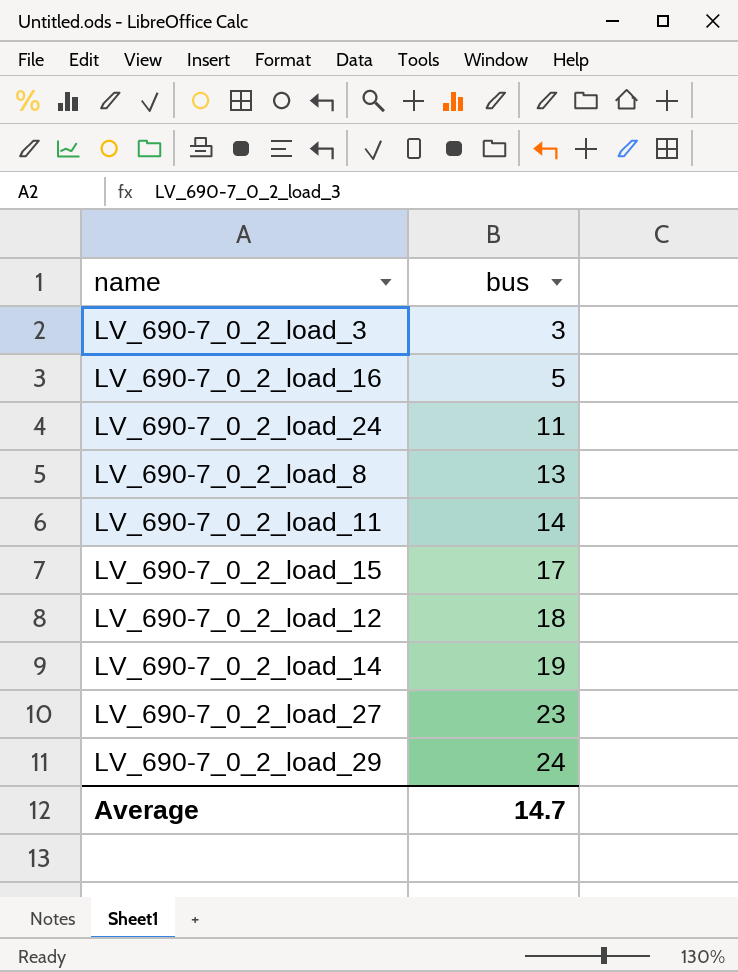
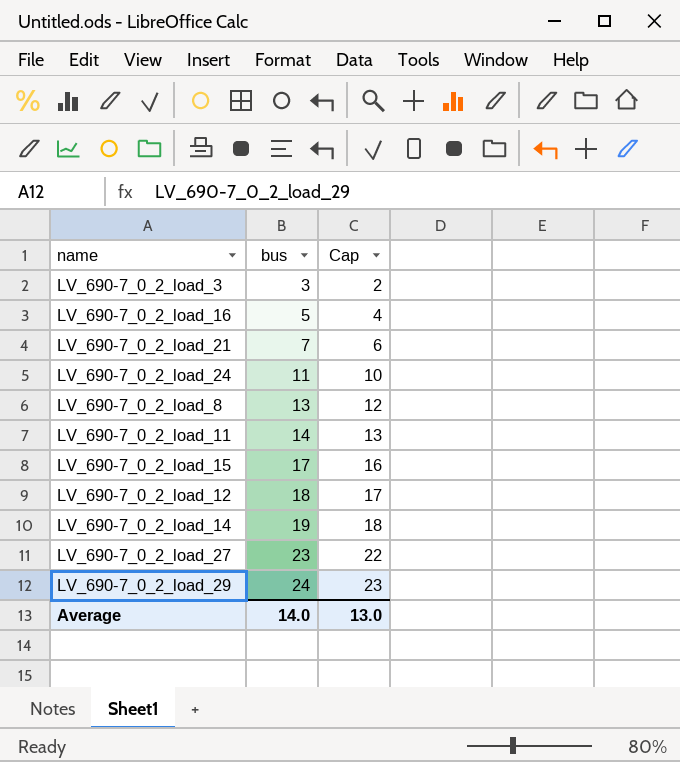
column Cap | formula: none -> [bus] - 1
row LV_690-7_0_2_load_21: none -> 7 | 6
Average | bus: 14.7 -> 14.0

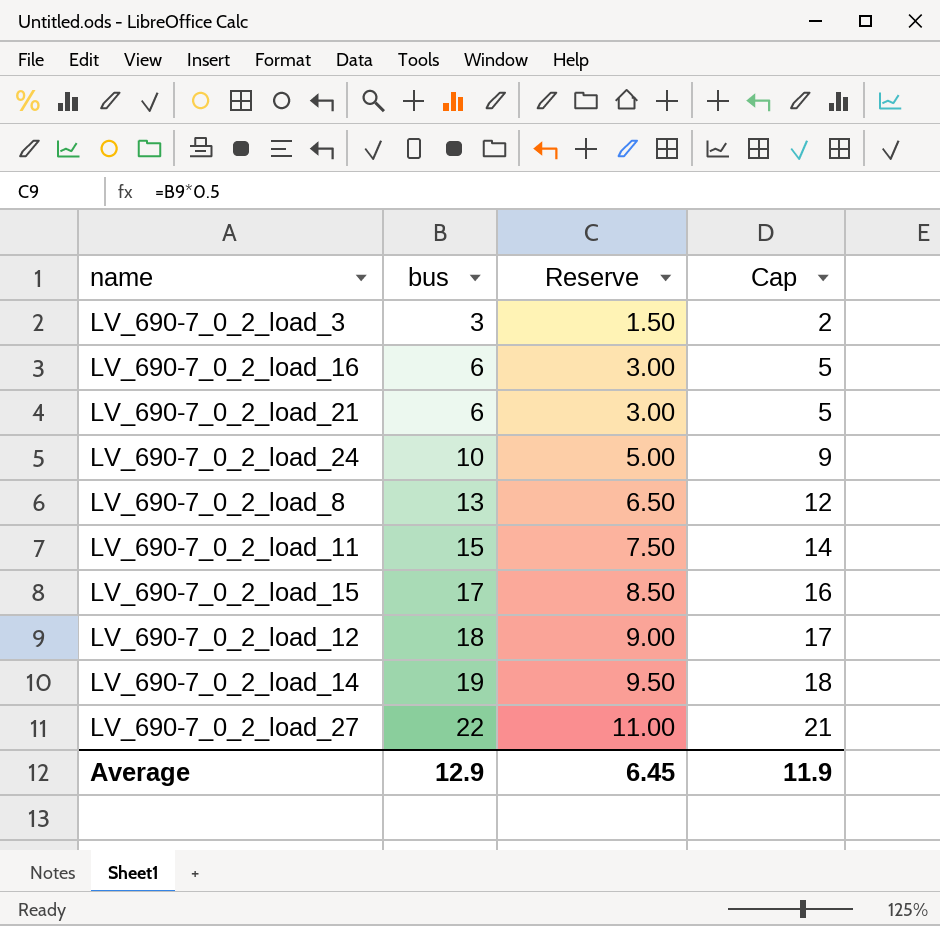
column Reserve | formula: none -> [bus] * 0.5
row LV_690-7_0_2_load_29: 24 | 23 -> none
LV_690-7_0_2_load_16 | bus: 5 -> 6
LV_690-7_0_2_load_16 | Cap: 4 -> 5
LV_690-7_0_2_load_21 | bus: 7 -> 6
LV_690-7_0_2_load_21 | Cap: 6 -> 5
LV_690-7_0_2_load_24 | bus: 11 -> 10
LV_690-7_0_2_load_24 | Cap: 10 -> 9
LV_690-7_0_2_load_11 | bus: 14 -> 15
LV_690-7_0_2_load_11 | Cap: 13 -> 14
LV_690-7_0_2_load_27 | bus: 23 -> 22
LV_690-7_0_2_load_27 | Cap: 22 -> 21
Average | bus: 14.0 -> 12.9
Average | Cap: 13.0 -> 11.9

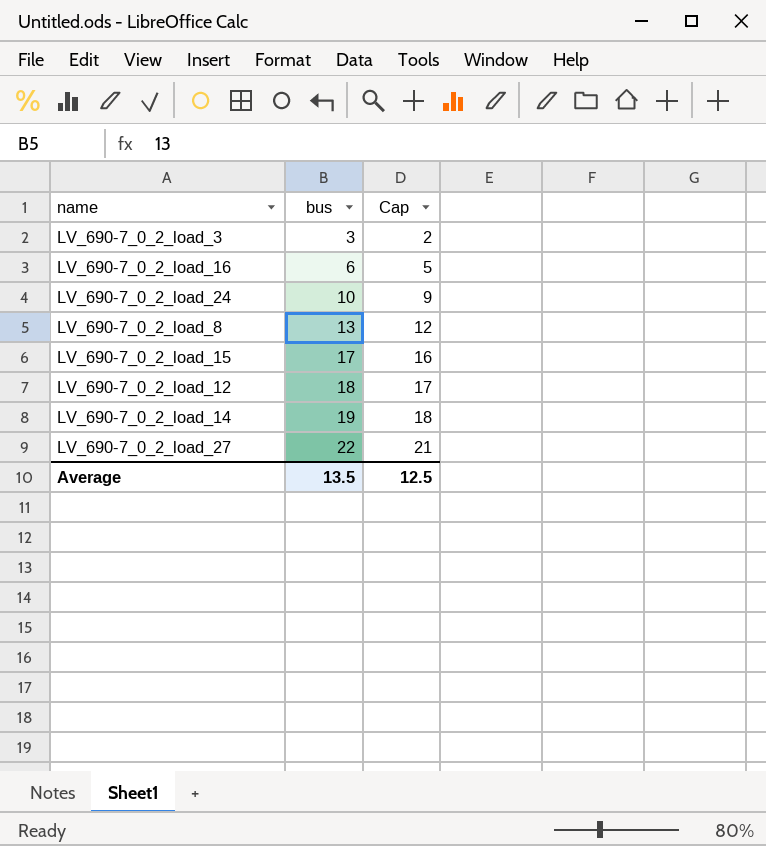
column Reserve | formula: [bus] * 0.5 -> none
row LV_690-7_0_2_load_21: 6 | 3.00 | 5 -> none
row LV_690-7_0_2_load_11: 15 | 7.50 | 14 -> none
Average | bus: 12.9 -> 13.5
Average | Cap: 11.9 -> 12.5

